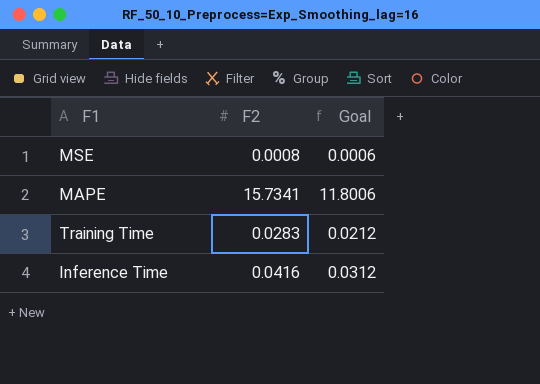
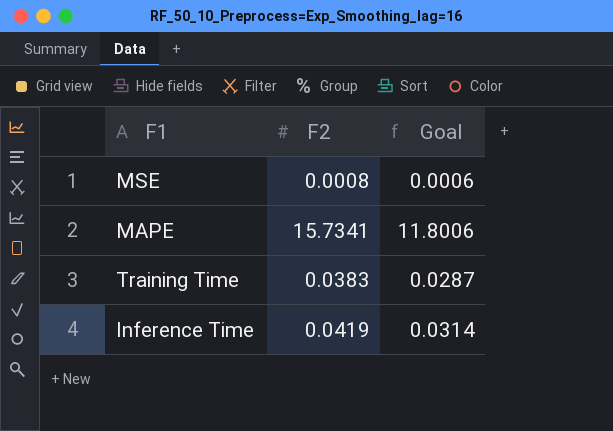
Training Time | F2: 0.0283 -> 0.0383
Training Time | Goal: 0.0212 -> 0.0287
Inference Time | F2: 0.0416 -> 0.0419
Inference Time | Goal: 0.0312 -> 0.0314

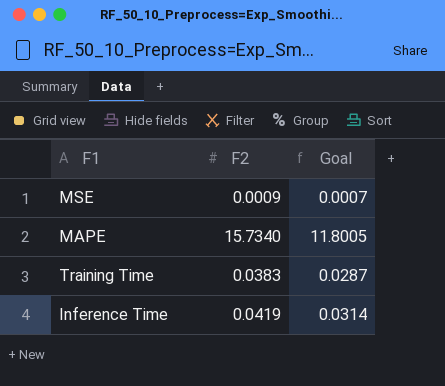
MSE | F2: 0.0008 -> 0.0009
MSE | Goal: 0.0006 -> 0.0007
MAPE | F2: 15.7341 -> 15.7340
MAPE | Goal: 11.8006 -> 11.8005

